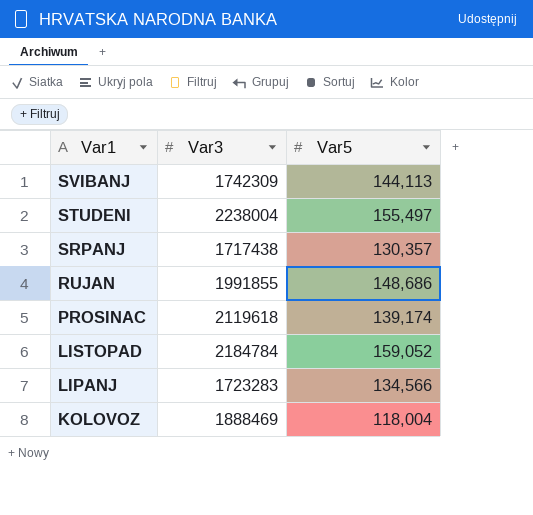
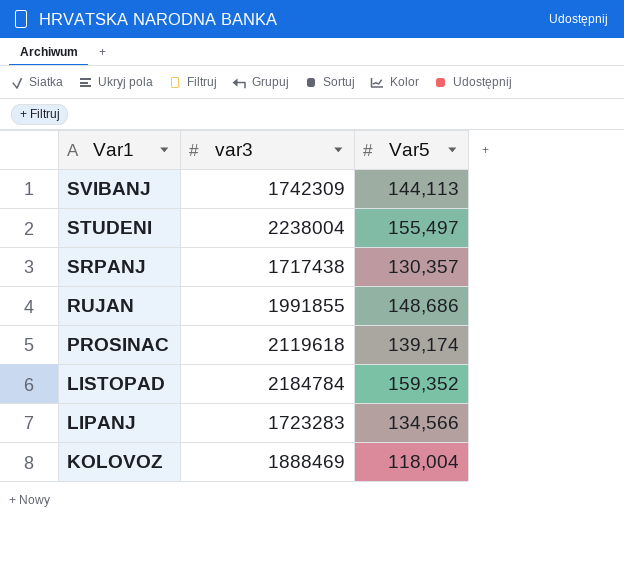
column name: Var3 -> var3
LISTOPAD | Var5: 159,052 -> 159,352

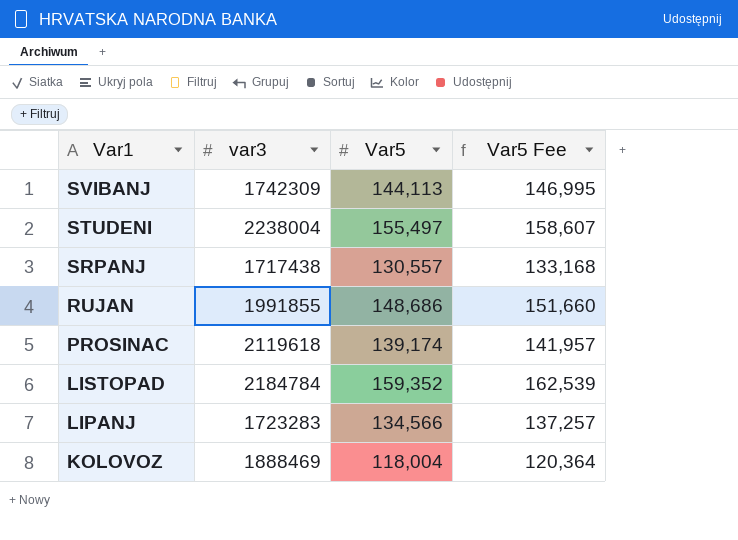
column Var5 Fee | formula: none -> [Var5] * 1.02
SRPANJ | Var5: 130,357 -> 130,557

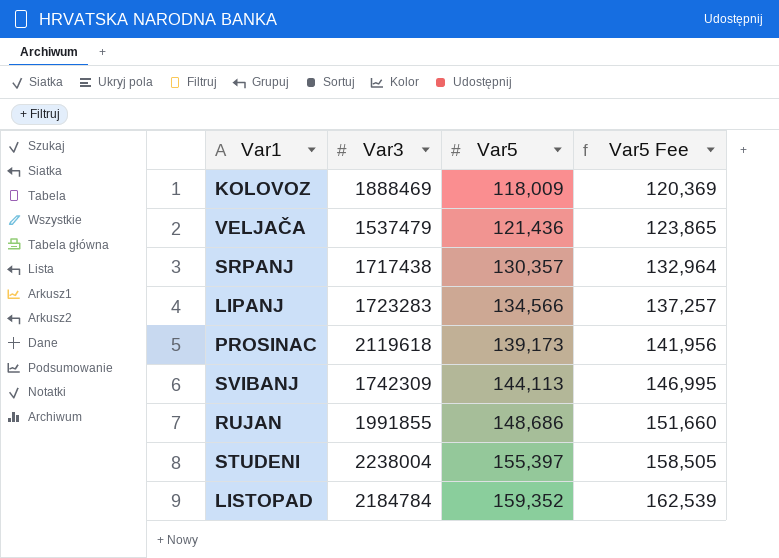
row order: Var1 descending -> Var5 ascending
column name: var3 -> Var3
KOLOVOZ | Var5: 118,004 -> 118,009
KOLOVOZ | Var5 Fee: 120,364 -> 120,369
row VELJAČA: none -> 1537479 | 121,436 | 123,865
SRPANJ | Var5: 130,557 -> 130,357
SRPANJ | Var5 Fee: 133,168 -> 132,964
PROSINAC | Var5: 139,174 -> 139,173
PROSINAC | Var5 Fee: 141,957 -> 141,956
STUDENI | Var5: 155,497 -> 155,397
STUDENI | Var5 Fee: 158,607 -> 158,505

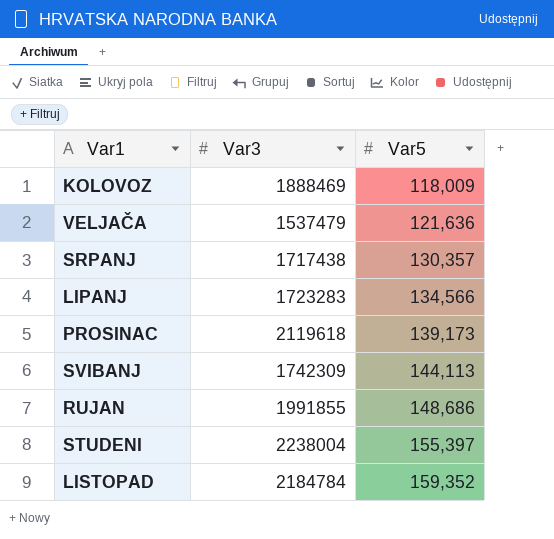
column Var5 Fee | formula: [Var5] * 1.02 -> none
VELJAČA | Var5: 121,436 -> 121,636

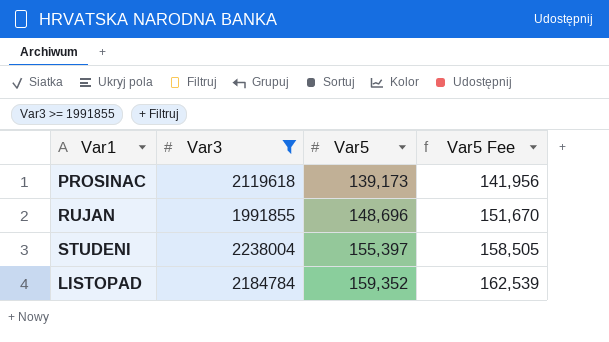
filter: none -> Var3 >= 1991855
column Var5 Fee | formula: none -> [Var5] * 1.02
RUJAN | Var5: 148,686 -> 148,696

